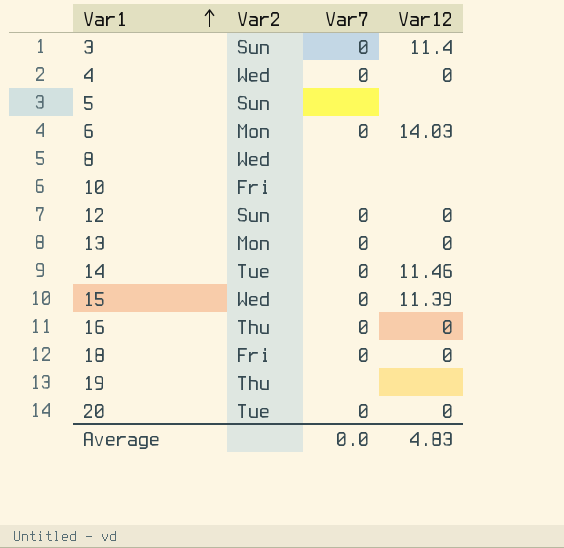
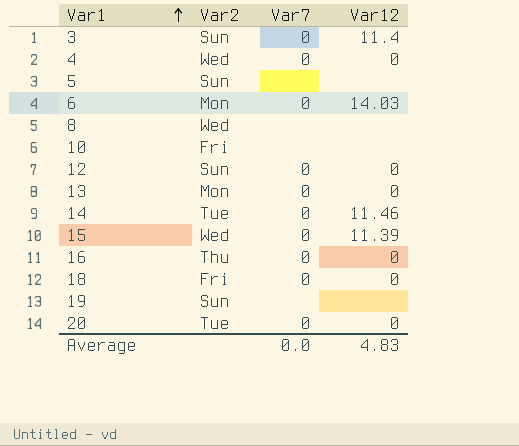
19 | Var2: Thu -> Sun

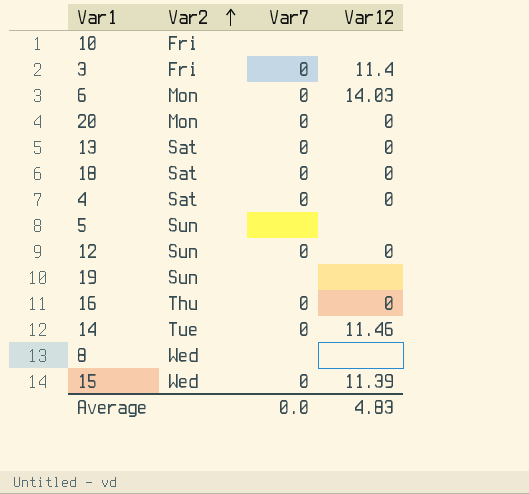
row order: Var1 ascending -> Var2 ascending
3 | Var2: Sun -> Fri
20 | Var2: Tue -> Mon
13 | Var2: Mon -> Sat
18 | Var2: Fri -> Sat
4 | Var2: Wed -> Sat

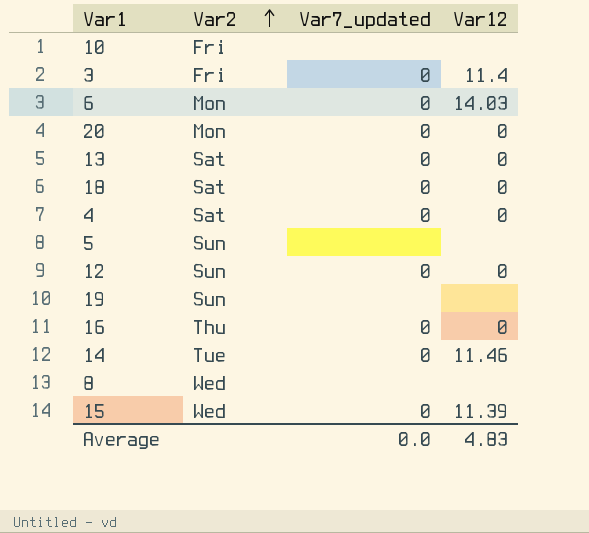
column name: Var7 -> Var7_updated

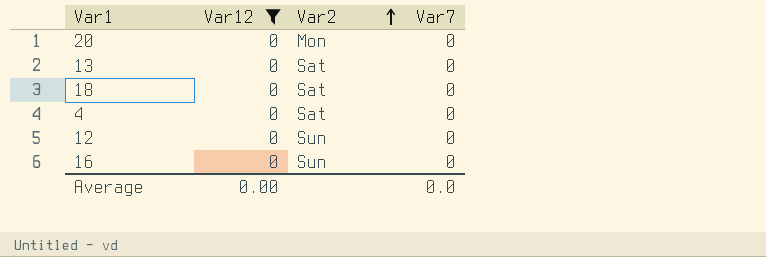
filter: none -> Var12 = 0
column Var12 | position: 4 -> 2
column name: Var7_updated -> Var7
16 | Var2: Thu -> Sun
Average | Var12: 4.83 -> 0.00

